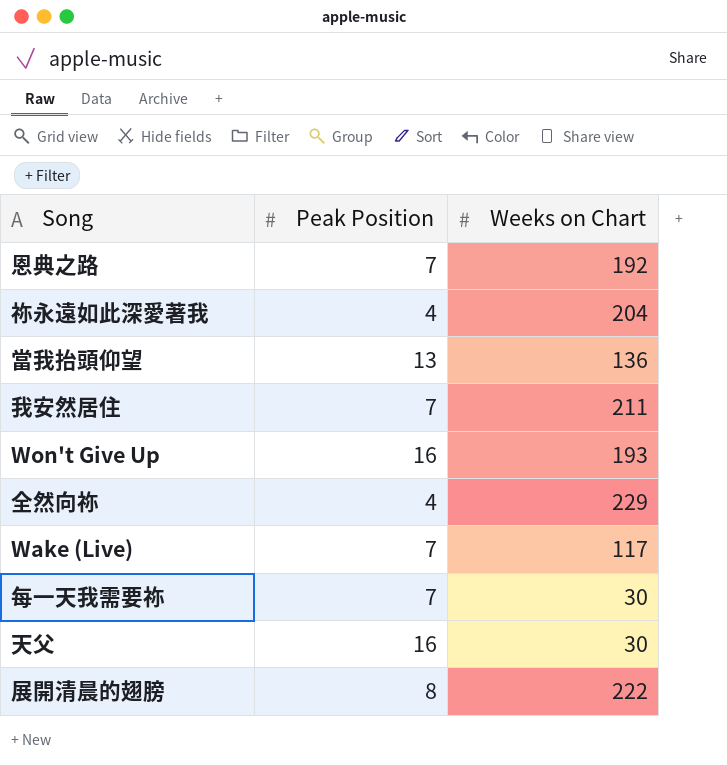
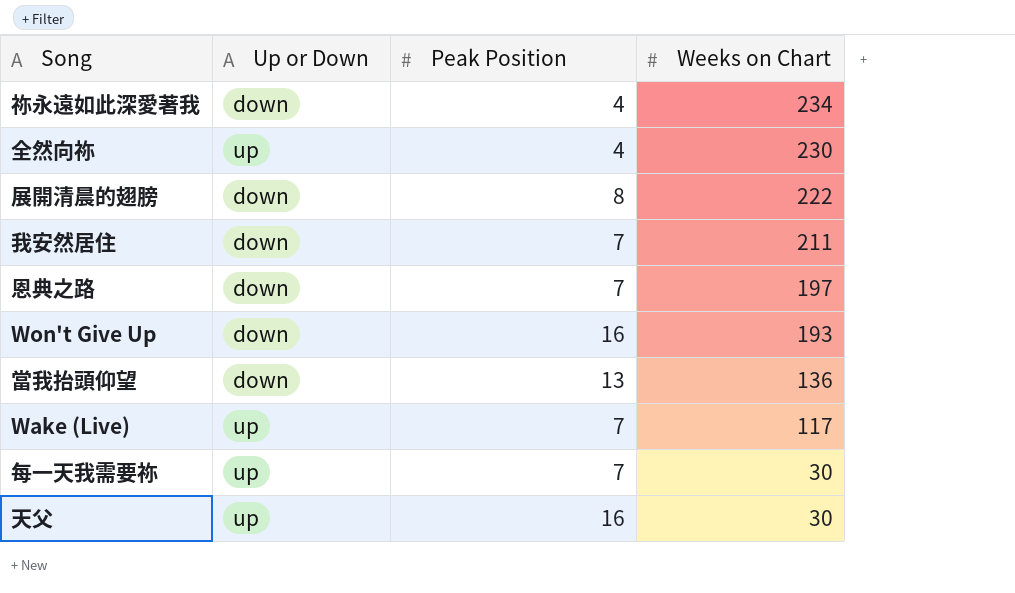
row order: none -> Weeks on Chart descending
column Up or Down | position: none -> 2
祢永遠如此深愛著我 | Weeks on Chart: 204 -> 234
全然向祢 | Weeks on Chart: 229 -> 230
恩典之路 | Weeks on Chart: 192 -> 197

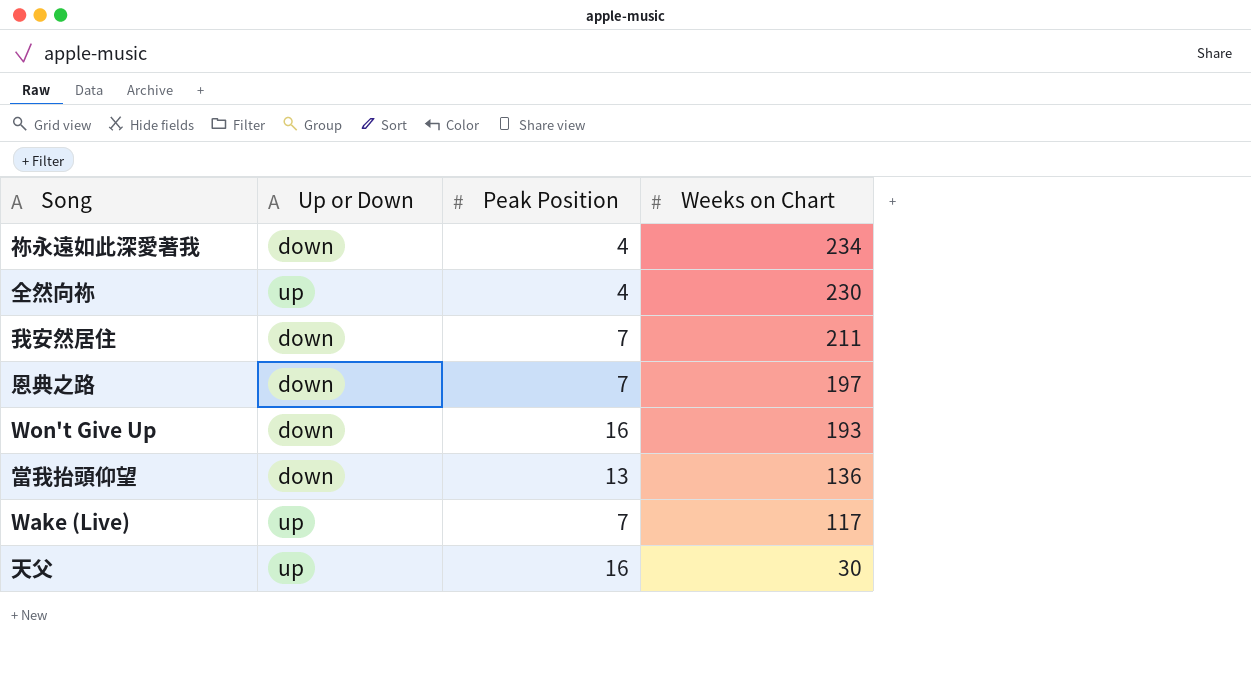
row 展開清晨的翅膀: down | 8 | 222 -> none
row 每一天我需要祢: up | 7 | 30 -> none

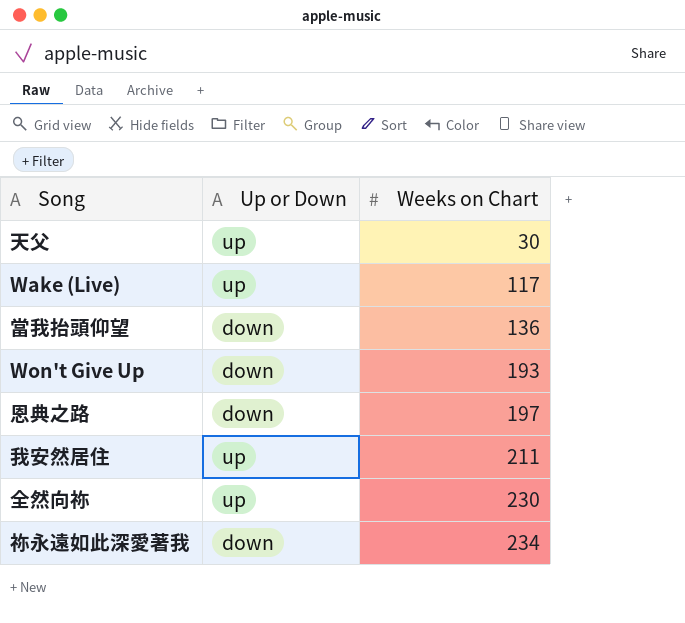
row order: Weeks on Chart descending -> Weeks on Chart ascending
column Peak Position | position: 3 -> none
我安然居住 | Up or Down: down -> up

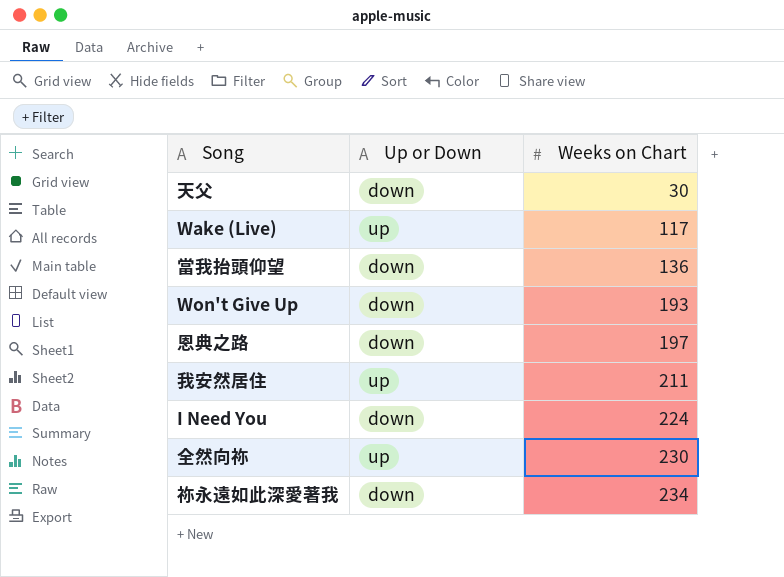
天父 | Up or Down: up -> down
row I Need You: none -> down | 224

